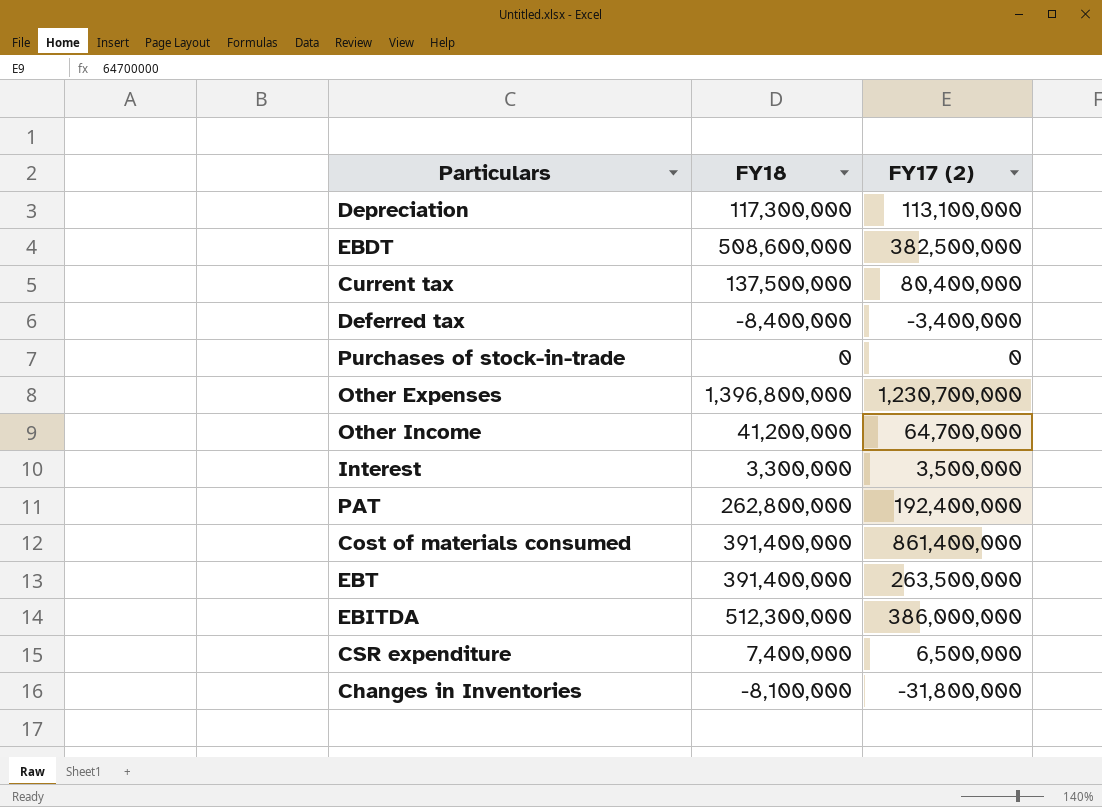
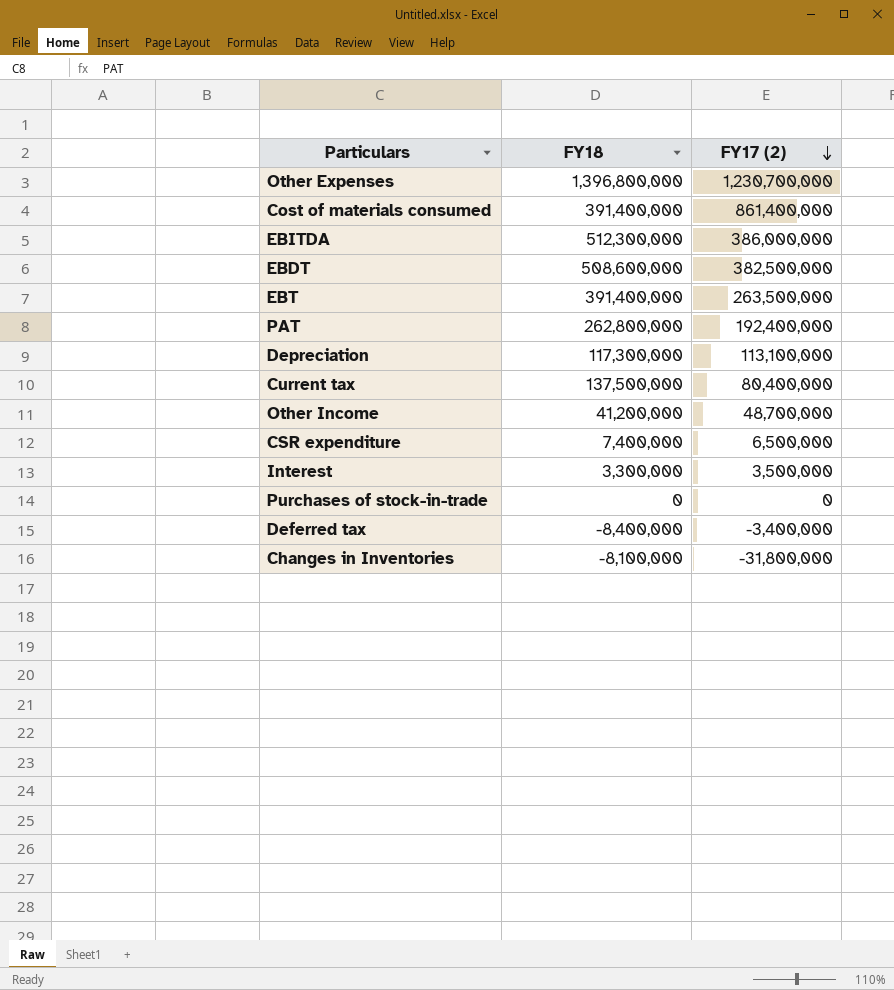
row order: none -> FY17 (2) descending
Other Income | FY17 (2): 64,700,000 -> 48,700,000

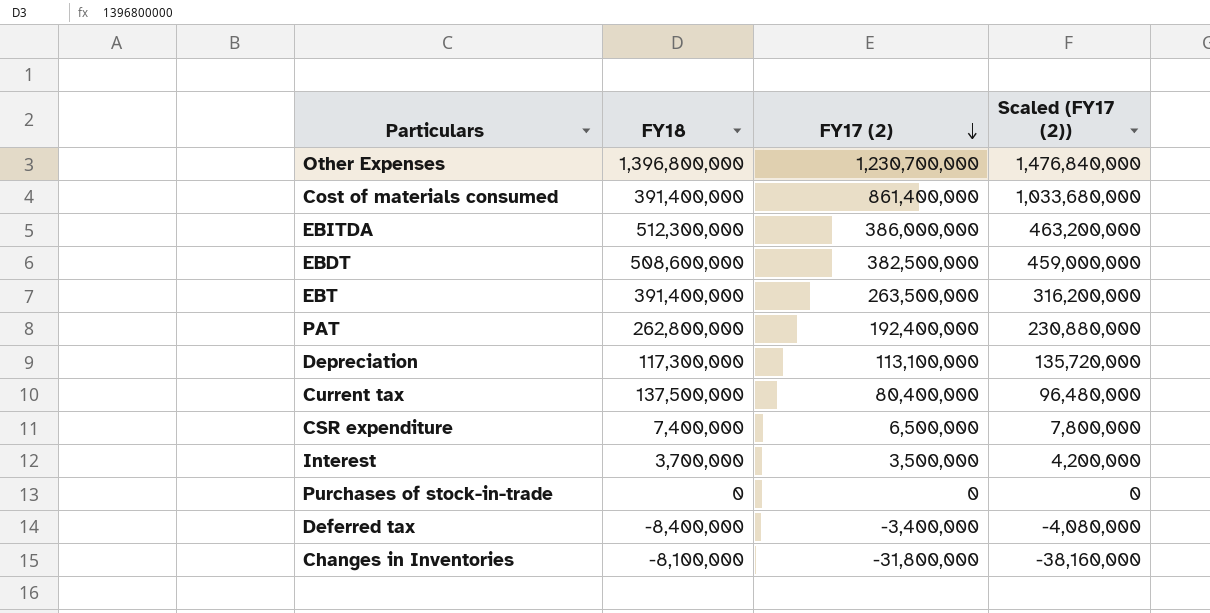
column Scaled (FY17 (2)) | formula: none -> [FY17 (2)] * 1.2
row Other Income: 41,200,000 | 48,700,000 -> none
Interest | FY18: 3,300,000 -> 3,700,000

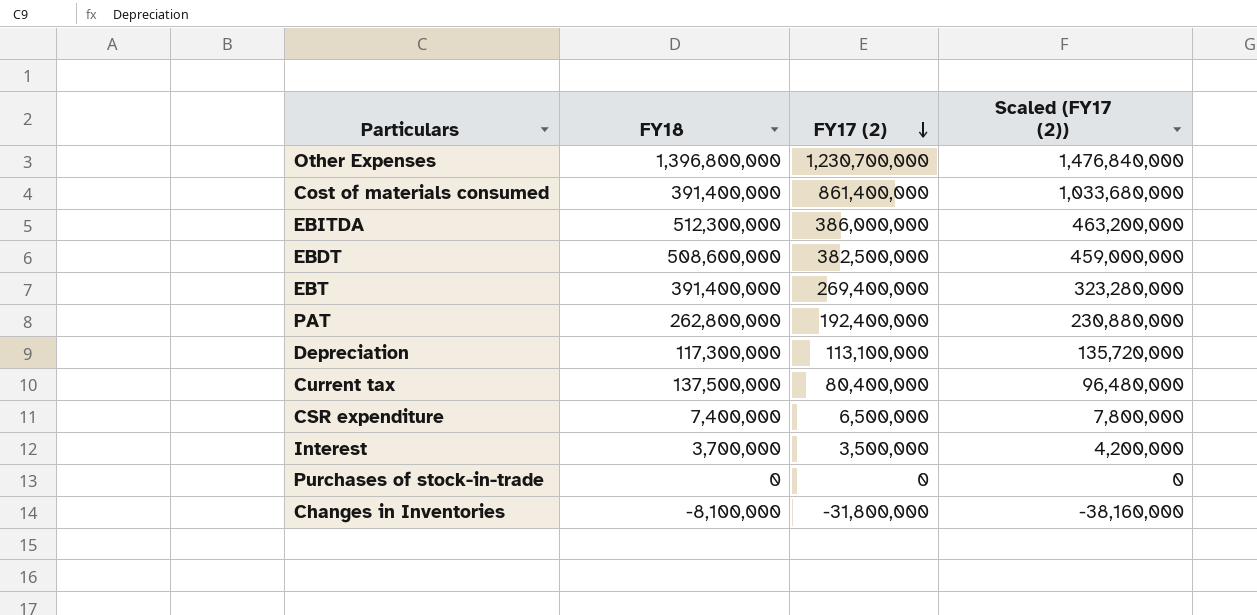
row Deferred tax: -8,400,000 | -3,400,000 | -4,080,000 -> none
EBT | FY17 (2): 263,500,000 -> 269,400,000
EBT | Scaled (FY17 (2)): 316,200,000 -> 323,280,000

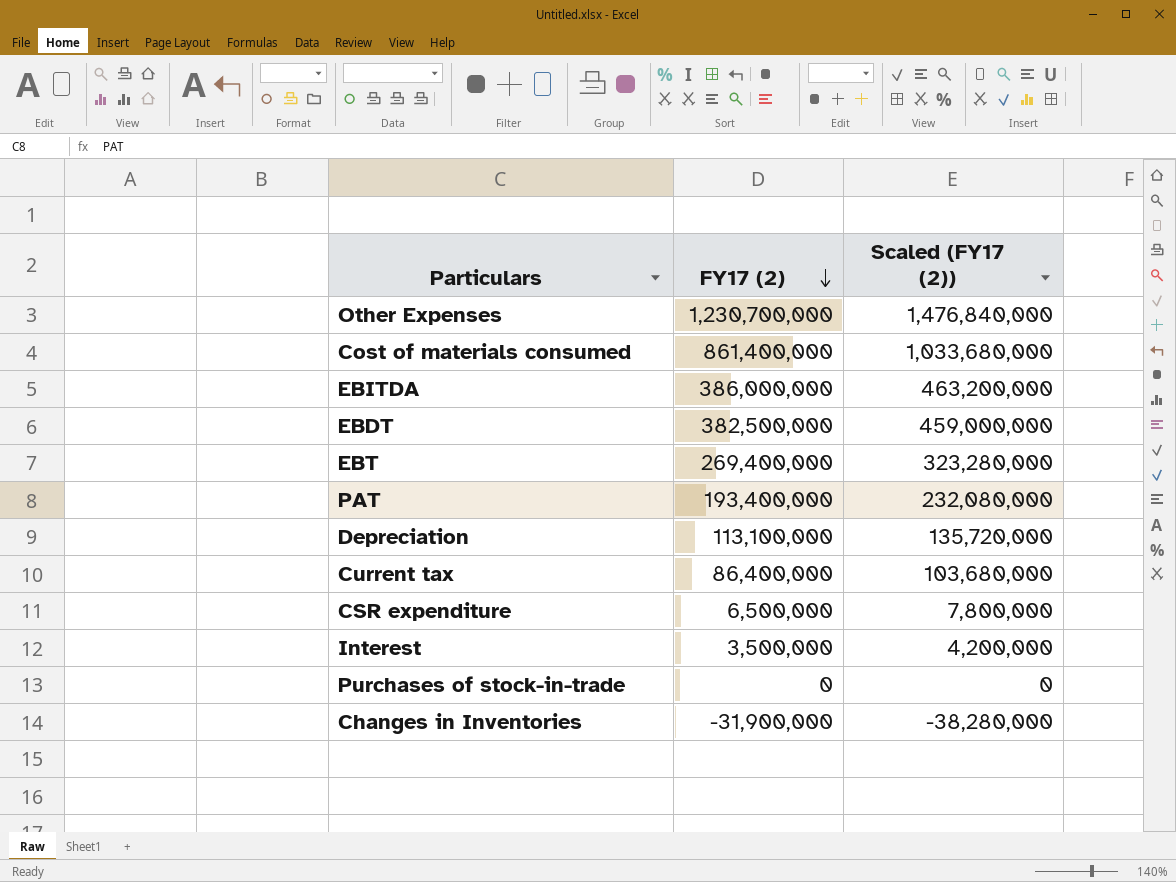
column FY18 | position: 2 -> none
PAT | FY17 (2): 192,400,000 -> 193,400,000
PAT | Scaled (FY17 (2)): 230,880,000 -> 232,080,000
Current tax | FY17 (2): 80,400,000 -> 86,400,000
Current tax | Scaled (FY17 (2)): 96,480,000 -> 103,680,000
Changes in Inventories | FY17 (2): -31,800,000 -> -31,900,000
Changes in Inventories | Scaled (FY17 (2)): -38,160,000 -> -38,280,000

